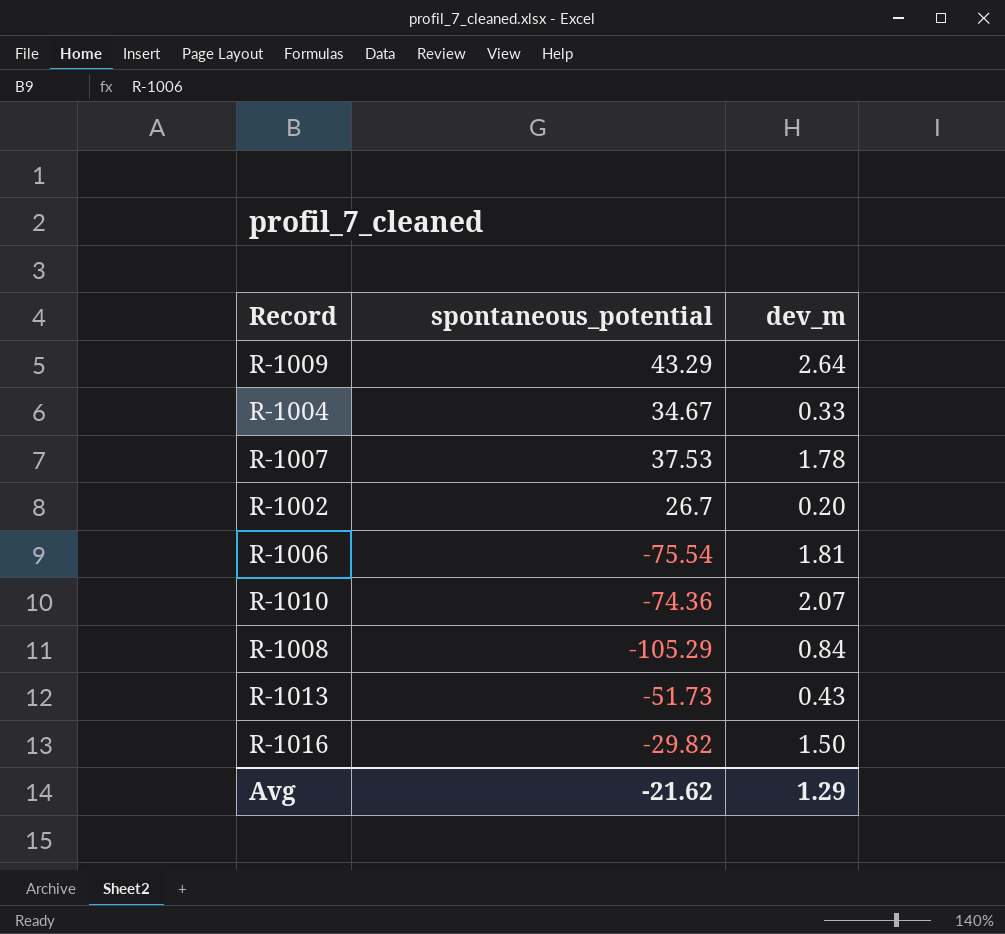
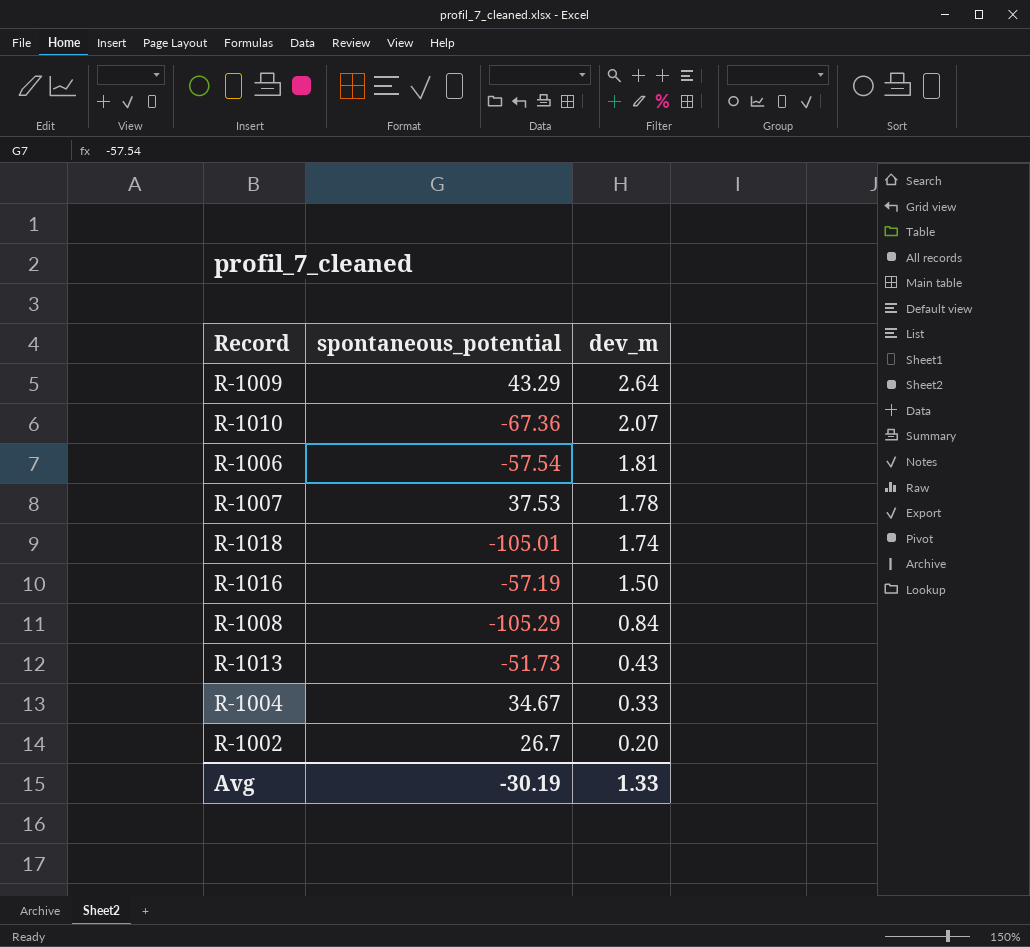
row order: none -> dev_m descending
R-1010 | spontaneous_potential: -74.36 -> -67.36
R-1006 | spontaneous_potential: -75.54 -> -57.54
row R-1018: none -> -105.01 | 1.74
R-1016 | spontaneous_potential: -29.82 -> -57.19
Avg | spontaneous_potential: -21.62 -> -30.19
Avg | dev_m: 1.29 -> 1.33

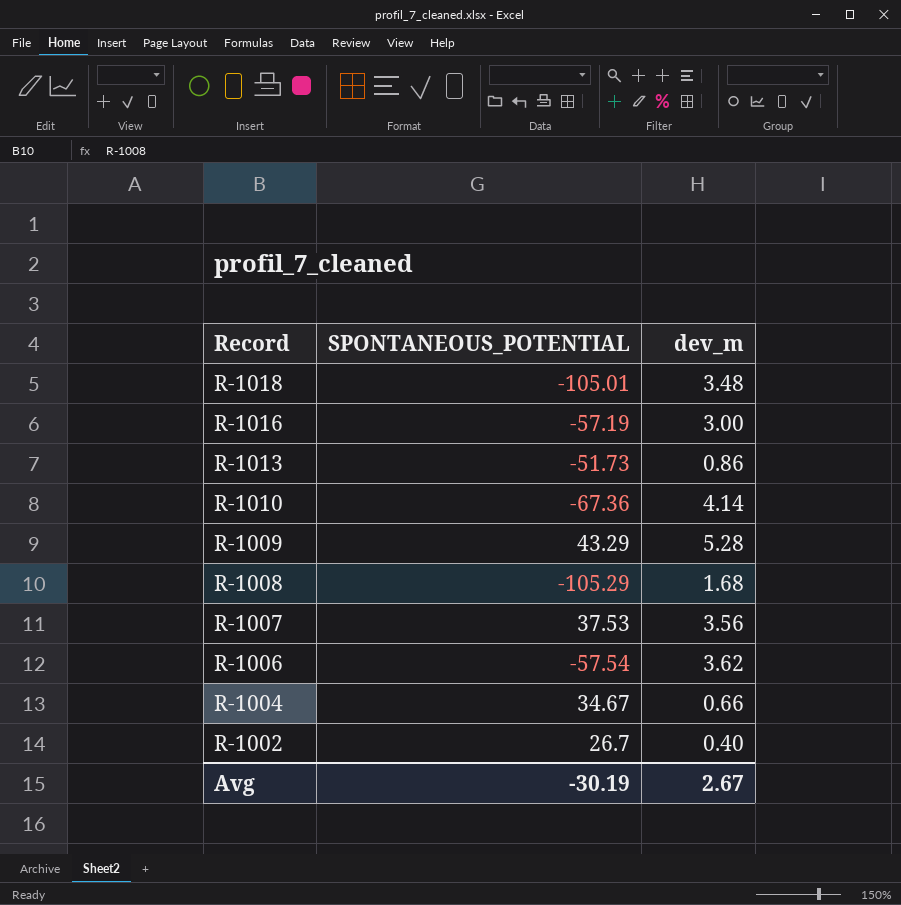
row order: dev_m descending -> Record descending
column name: spontaneous_potential -> SPONTANEOUS_POTENTIAL
R-1018 | dev_m: 1.74 -> 3.48
R-1016 | dev_m: 1.50 -> 3.00
R-1013 | dev_m: 0.43 -> 0.86
R-1010 | dev_m: 2.07 -> 4.14
R-1009 | dev_m: 2.64 -> 5.28
R-1008 | dev_m: 0.84 -> 1.68
R-1007 | dev_m: 1.78 -> 3.56
R-1006 | dev_m: 1.81 -> 3.62
R-1004 | dev_m: 0.33 -> 0.66
R-1002 | dev_m: 0.20 -> 0.40
Avg | dev_m: 1.33 -> 2.67

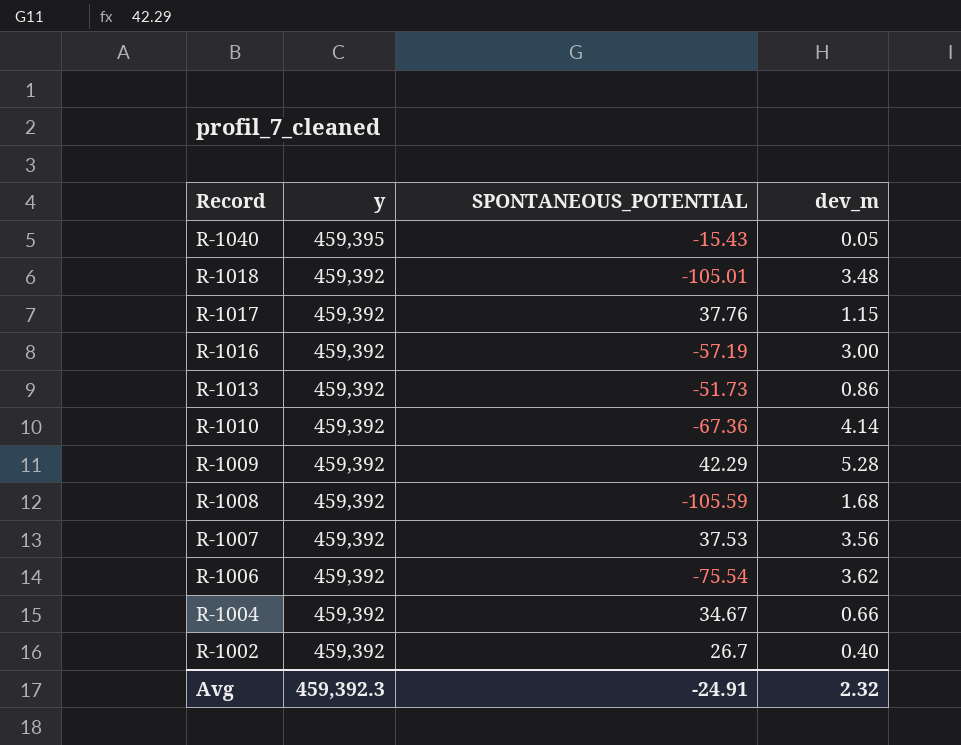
column y | position: none -> 2
row R-1040: none -> 459,395 | -15.43 | 0.05
row R-1017: none -> 459,392 | 37.76 | 1.15
R-1009 | SPONTANEOUS_POTENTIAL: 43.29 -> 42.29
R-1008 | SPONTANEOUS_POTENTIAL: -105.29 -> -105.59
R-1006 | SPONTANEOUS_POTENTIAL: -57.54 -> -75.54
Avg | SPONTANEOUS_POTENTIAL: -30.19 -> -24.91
Avg | dev_m: 2.67 -> 2.32

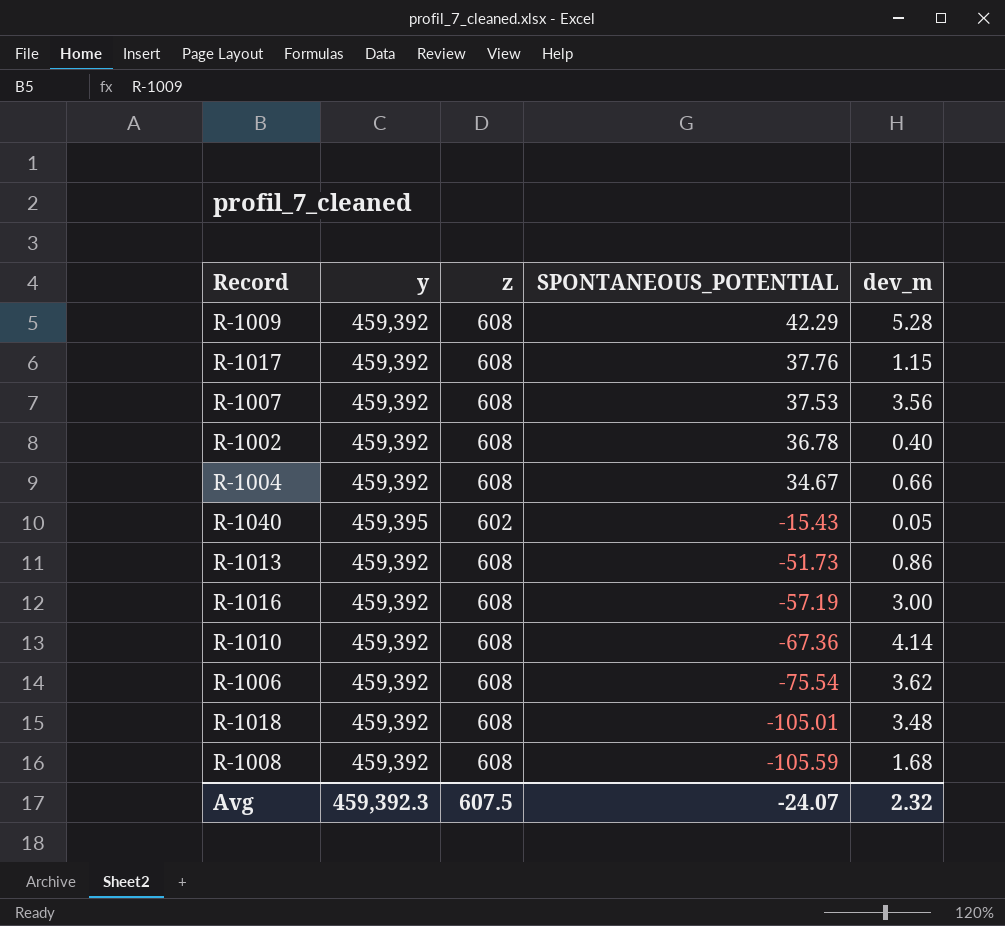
row order: Record descending -> SPONTANEOUS_POTENTIAL descending
column z | position: none -> 3
R-1002 | SPONTANEOUS_POTENTIAL: 26.7 -> 36.78
Avg | SPONTANEOUS_POTENTIAL: -24.91 -> -24.07

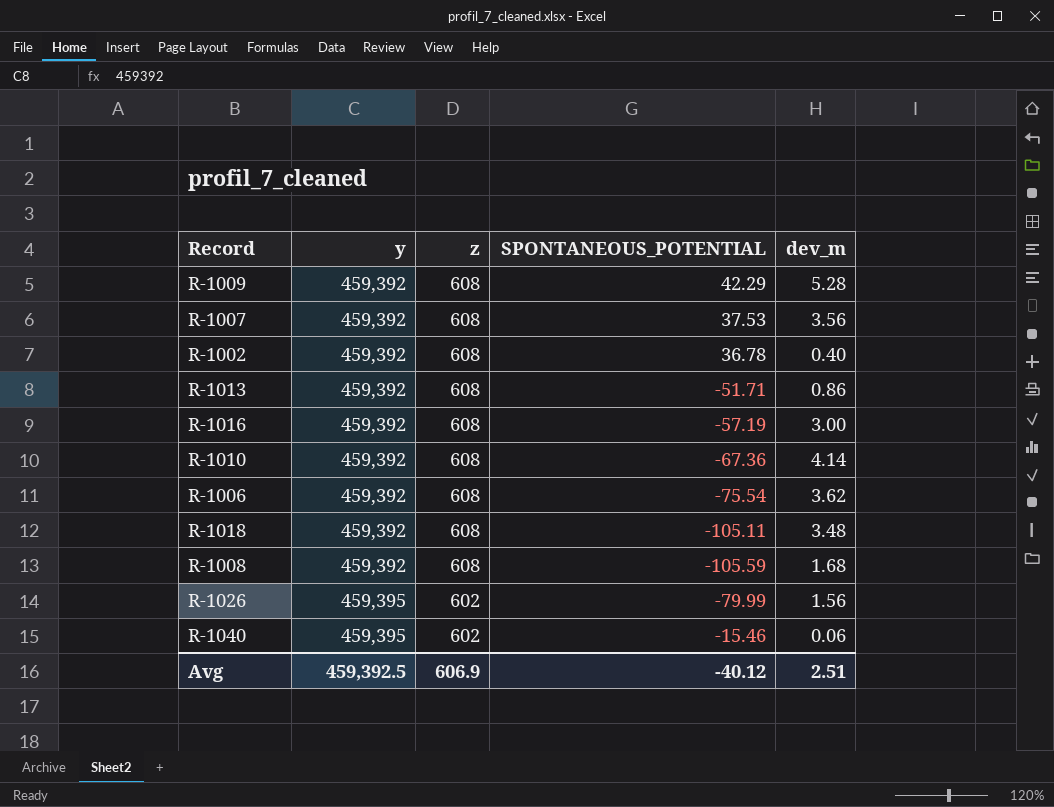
row order: SPONTANEOUS_POTENTIAL descending -> y ascending
row R-1017: 459,392 | 608 | 37.76 | 1.15 -> none
row R-1004: 459,392 | 608 | 34.67 | 0.66 -> none
R-1013 | SPONTANEOUS_POTENTIAL: -51.73 -> -51.71
R-1018 | SPONTANEOUS_POTENTIAL: -105.01 -> -105.11
row R-1026: none -> 459,395 | 602 | -79.99 | 1.56
R-1040 | SPONTANEOUS_POTENTIAL: -15.43 -> -15.46
R-1040 | dev_m: 0.05 -> 0.06
Avg | y: 459,392.3 -> 459,392.5
Avg | z: 607.5 -> 606.9
Avg | SPONTANEOUS_POTENTIAL: -24.07 -> -40.12
Avg | dev_m: 2.32 -> 2.51

